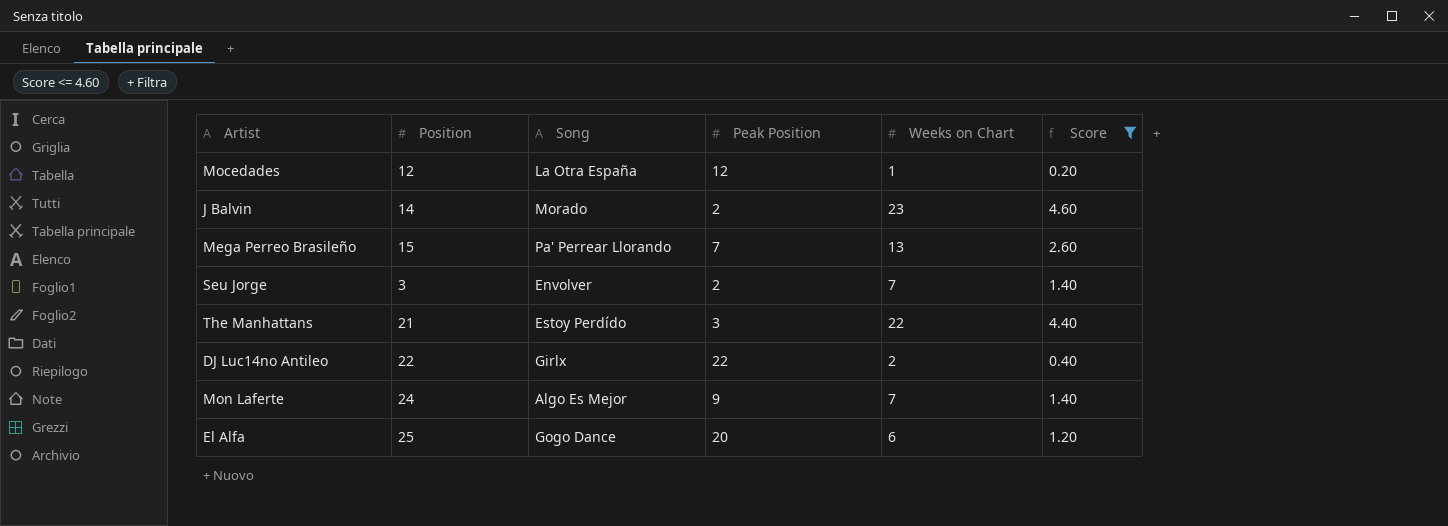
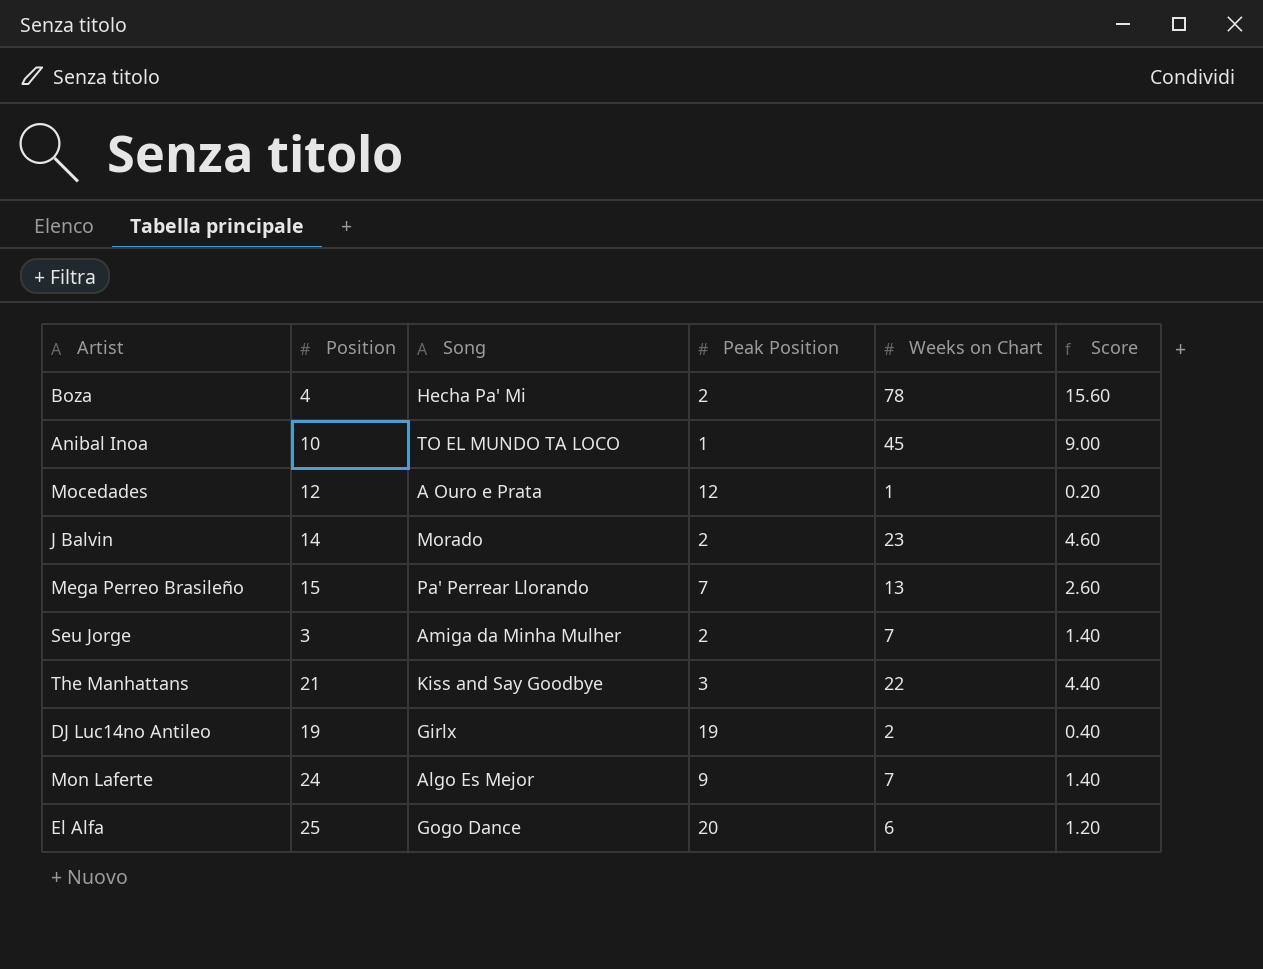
filter: Score <= 4.60 -> none
Mocedades | Song: La Otra España -> A Ouro e Prata
Seu Jorge | Song: Envolver -> Amiga da Minha Mulher
The Manhattans | Song: Estoy Perdído -> Kiss and Say Goodbye
DJ Luc14no Antileo | Position: 22 -> 19
DJ Luc14no Antileo | Peak Position: 22 -> 19

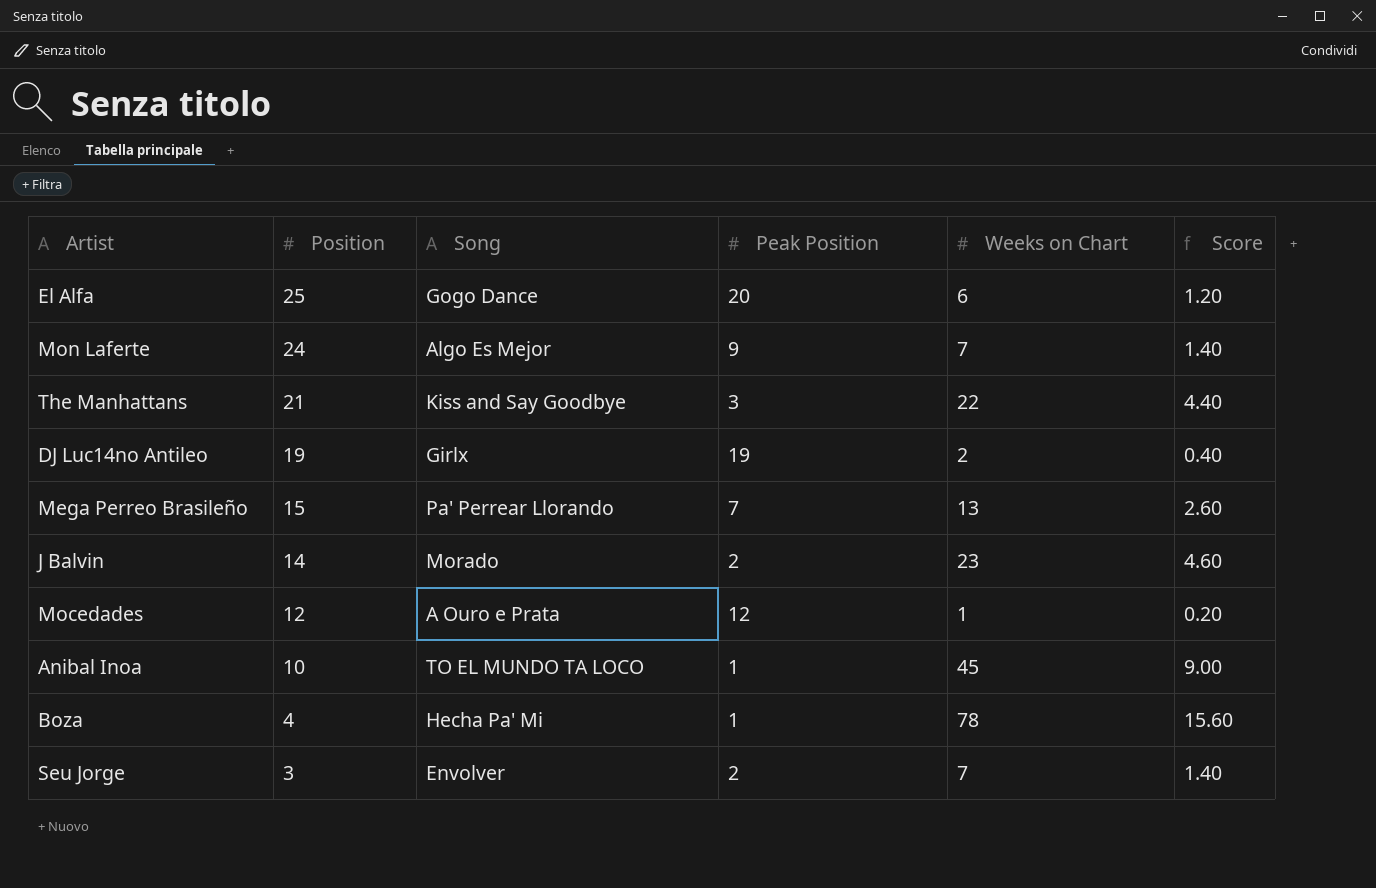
row order: none -> Position descending
Boza | Peak Position: 2 -> 1
Seu Jorge | Song: Amiga da Minha Mulher -> Envolver

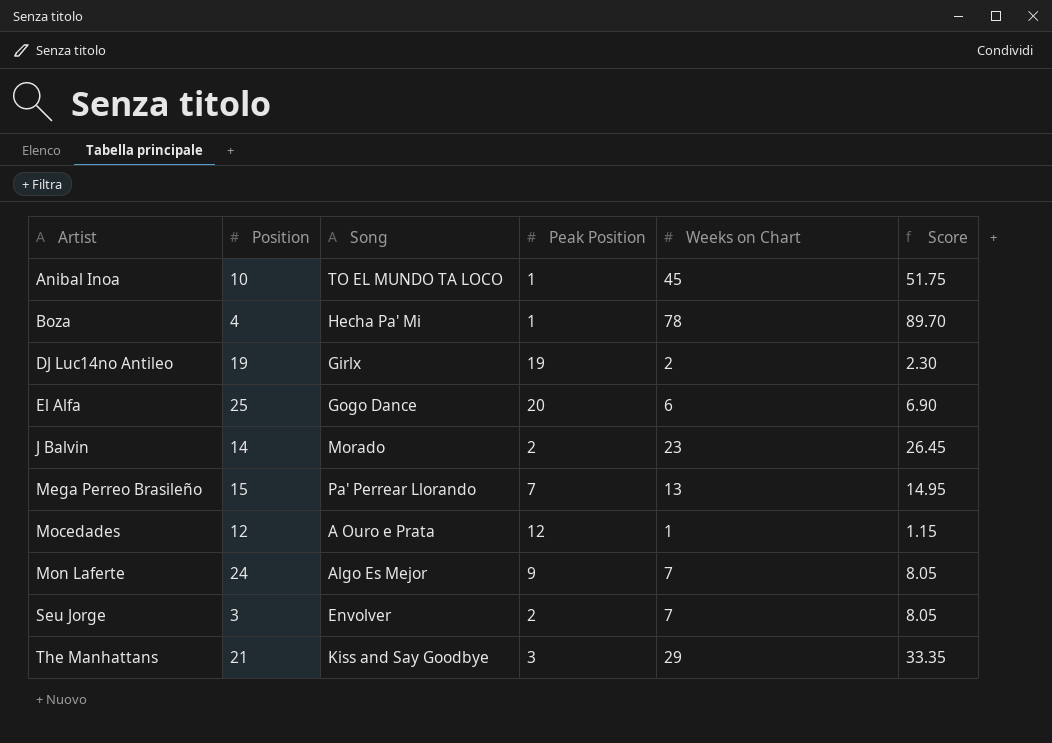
row order: Position descending -> Artist ascending
column Score | formula: [Weeks on Chart] * 0.2 -> [Weeks on Chart] * 1.15
The Manhattans | Weeks on Chart: 22 -> 29

